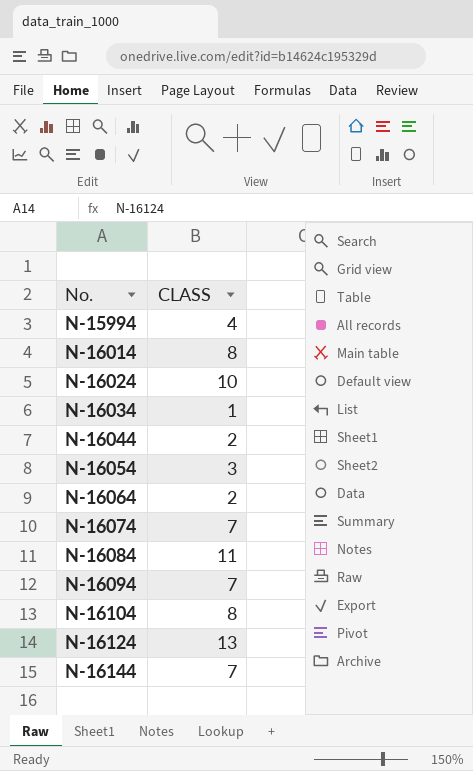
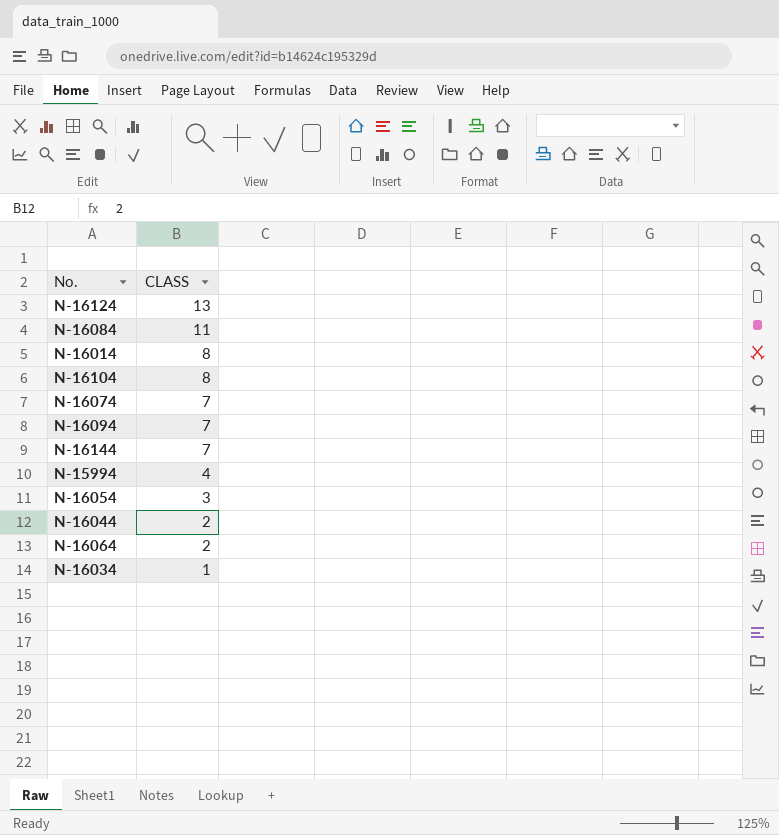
row order: No. ascending -> CLASS descending
row N-16024: 10 -> none

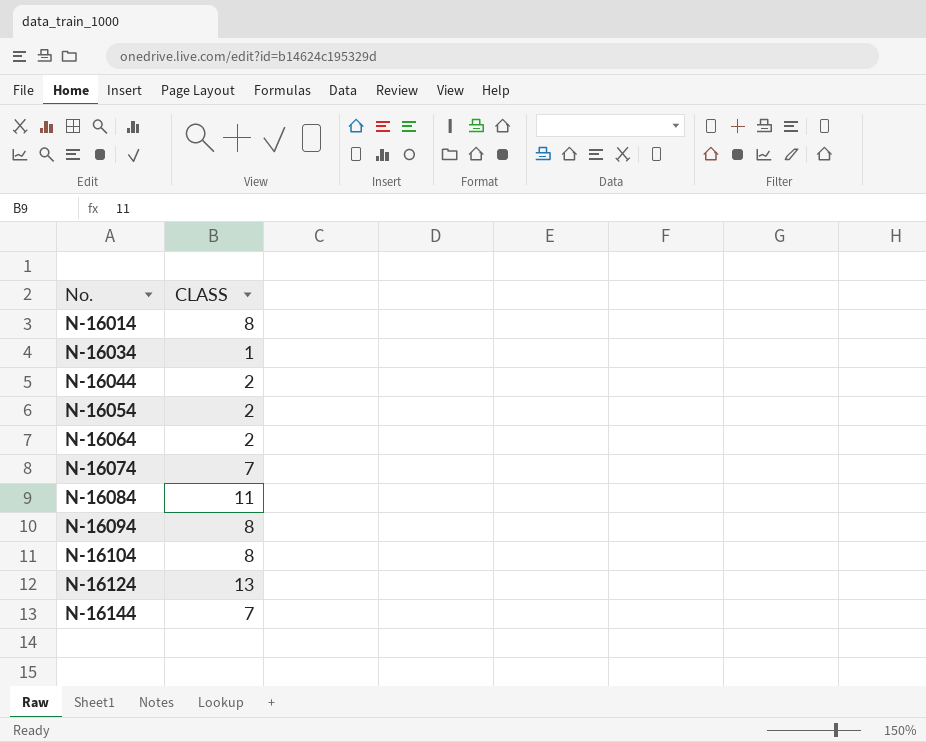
row order: CLASS descending -> No. ascending
row N-15994: 4 -> none
N-16054 | CLASS: 3 -> 2
N-16094 | CLASS: 7 -> 8

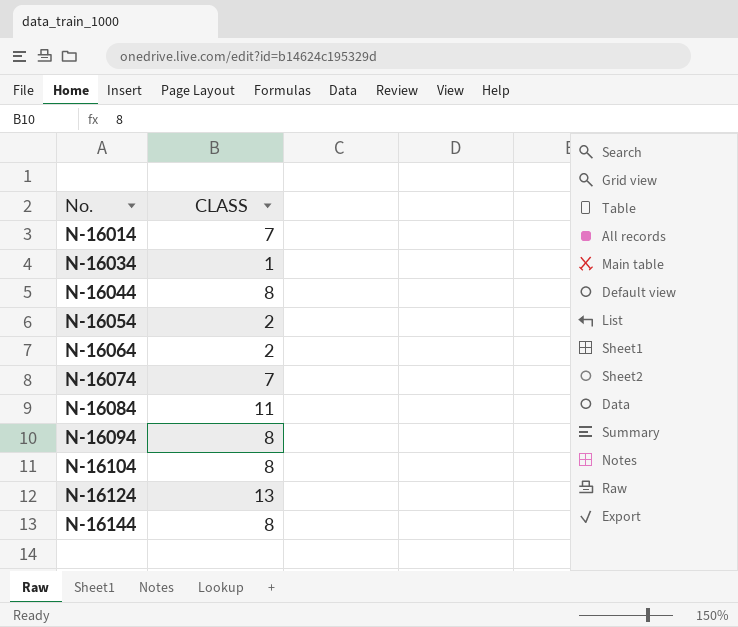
N-16014 | CLASS: 8 -> 7
N-16044 | CLASS: 2 -> 8
N-16144 | CLASS: 7 -> 8

